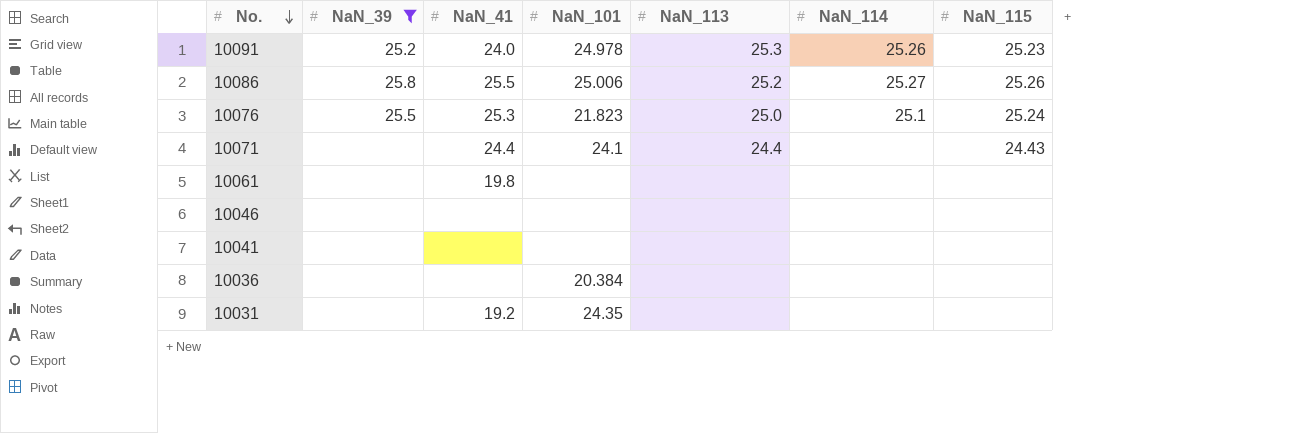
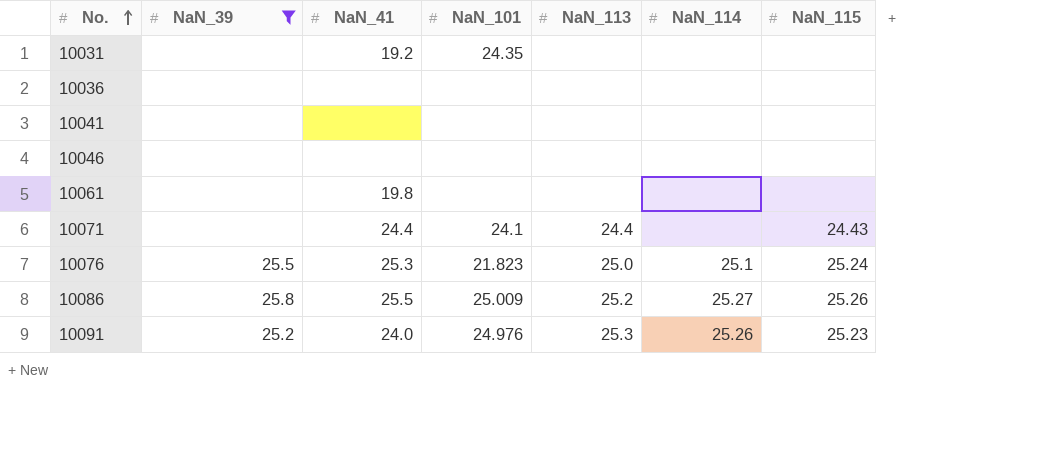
row order: No. descending -> No. ascending
10036 | NaN_101: 20.384 -> none
10086 | NaN_101: 25.006 -> 25.009
10091 | NaN_101: 24.978 -> 24.976

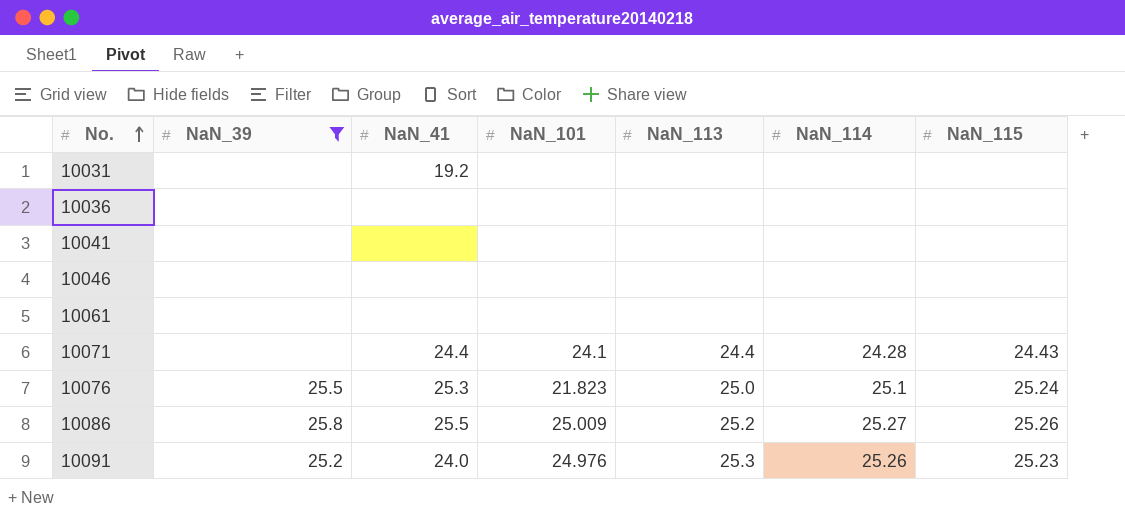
10031 | NaN_101: 24.35 -> none
10061 | NaN_41: 19.8 -> none
10071 | NaN_114: none -> 24.28

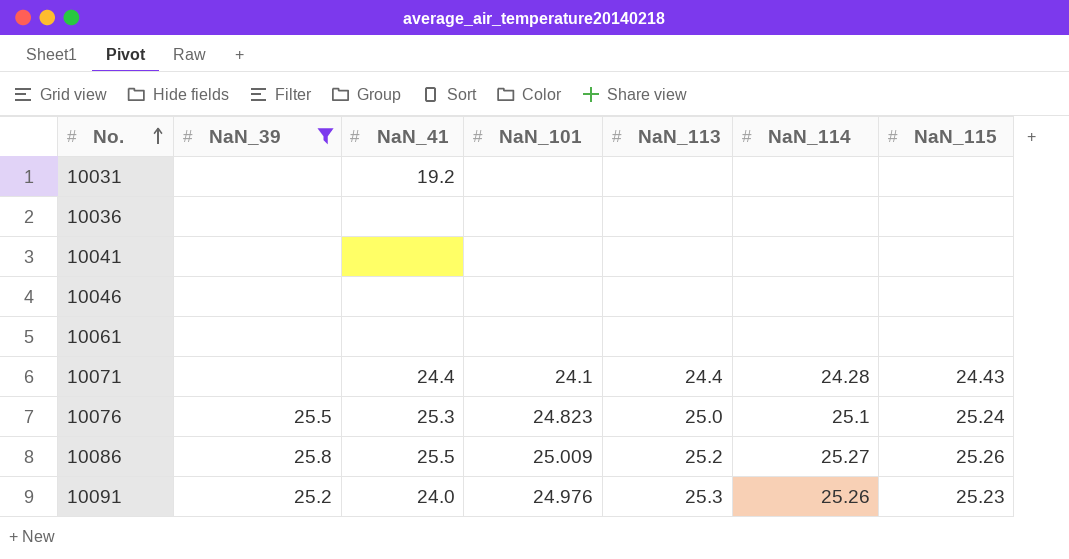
10076 | NaN_101: 21.823 -> 24.823

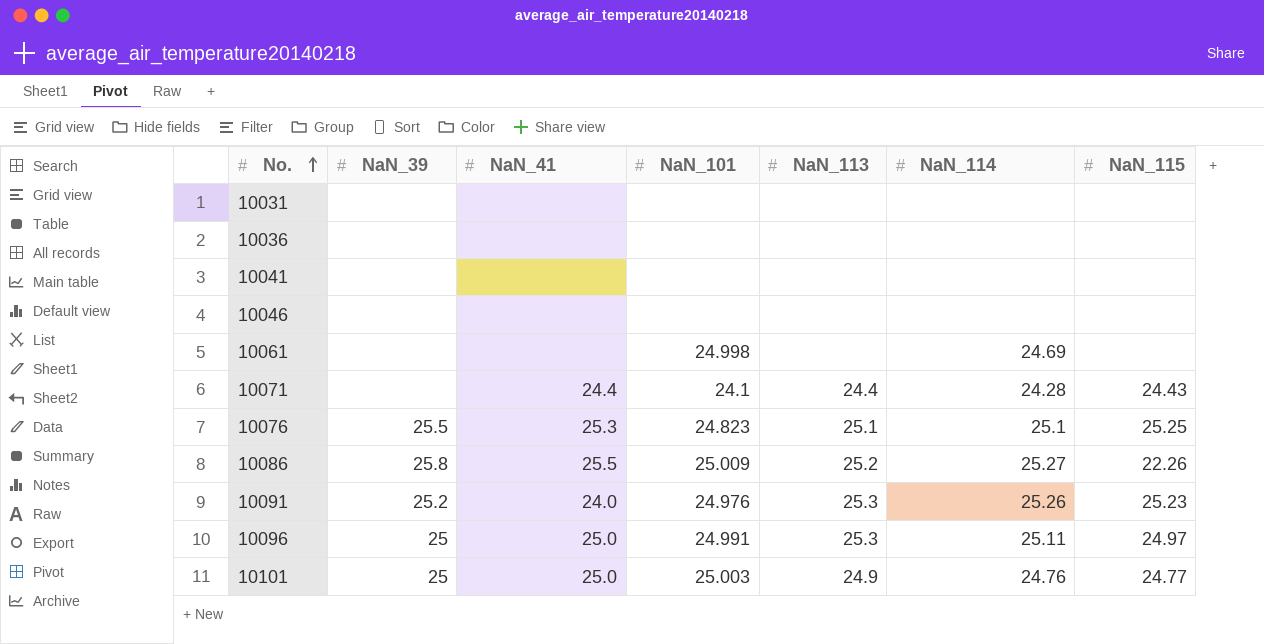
filter: NaN_39 != 25 -> none
10031 | NaN_41: 19.2 -> none
10061 | NaN_101: none -> 24.998
10061 | NaN_114: none -> 24.69
10076 | NaN_113: 25.0 -> 25.1
10076 | NaN_115: 25.24 -> 25.25
10086 | NaN_115: 25.26 -> 22.26

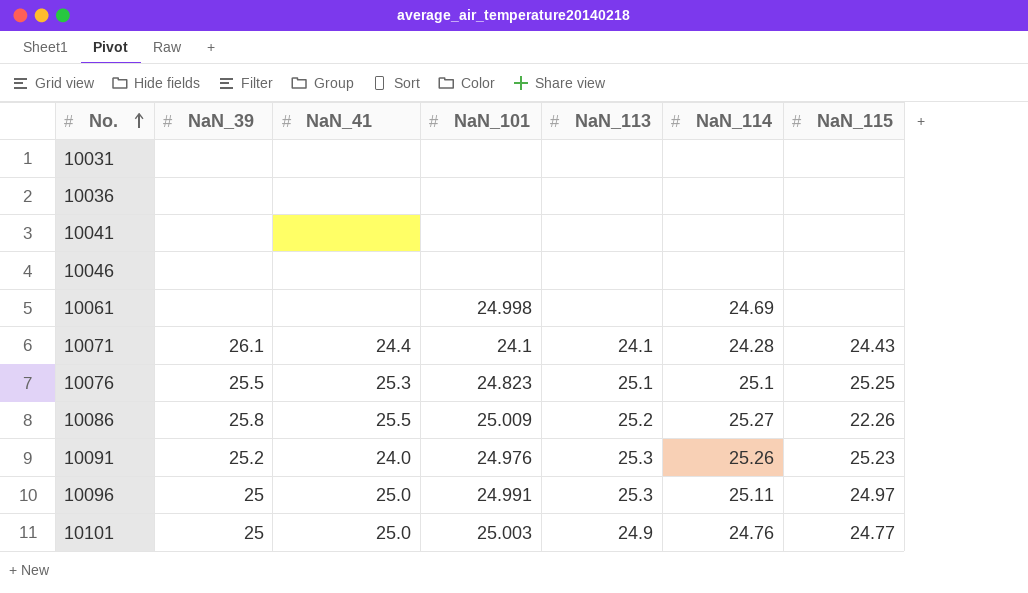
10071 | NaN_39: none -> 26.1
10071 | NaN_113: 24.4 -> 24.1

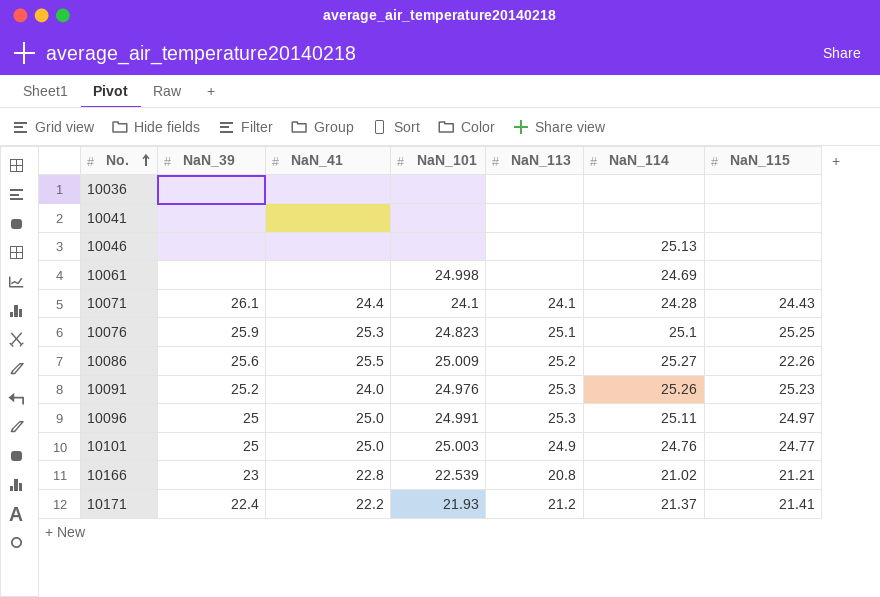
row 10031: none | none | none | none | none | none -> none
10046 | NaN_114: none -> 25.13
10076 | NaN_39: 25.5 -> 25.9
10086 | NaN_39: 25.8 -> 25.6
row 10166: none -> 23 | 22.8 | 22.539 | 20.8 | 21.02 | 21.21
row 10171: none -> 22.4 | 22.2 | 21.93 | 21.2 | 21.37 | 21.41

